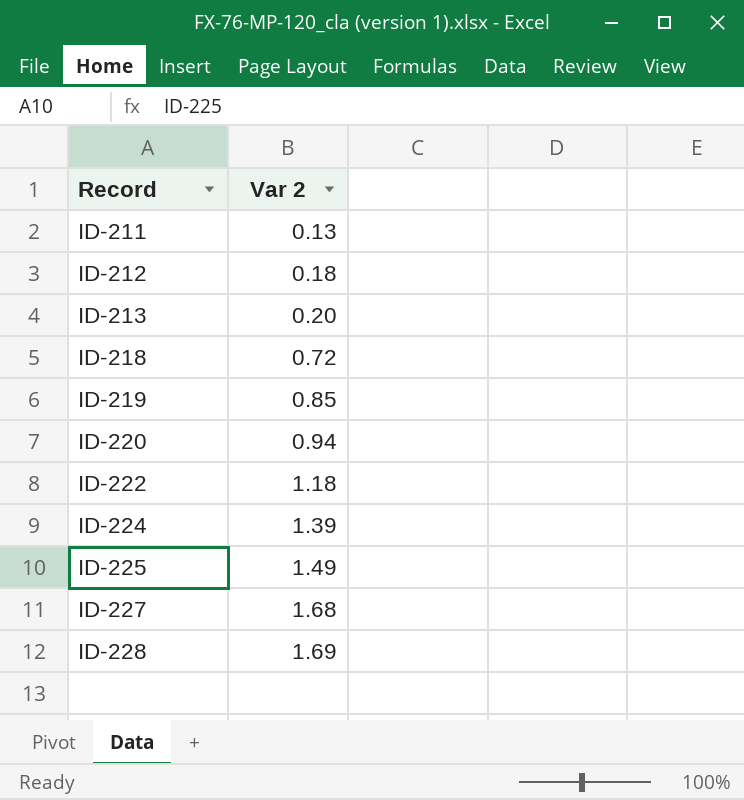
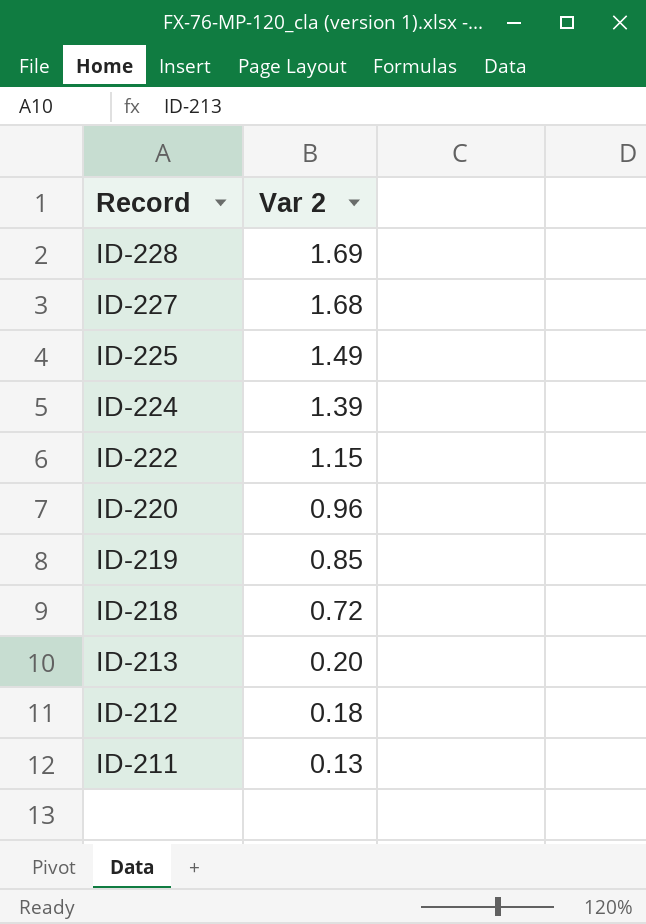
row order: Record ascending -> Record descending
ID-222 | Var 2: 1.18 -> 1.15
ID-220 | Var 2: 0.94 -> 0.96

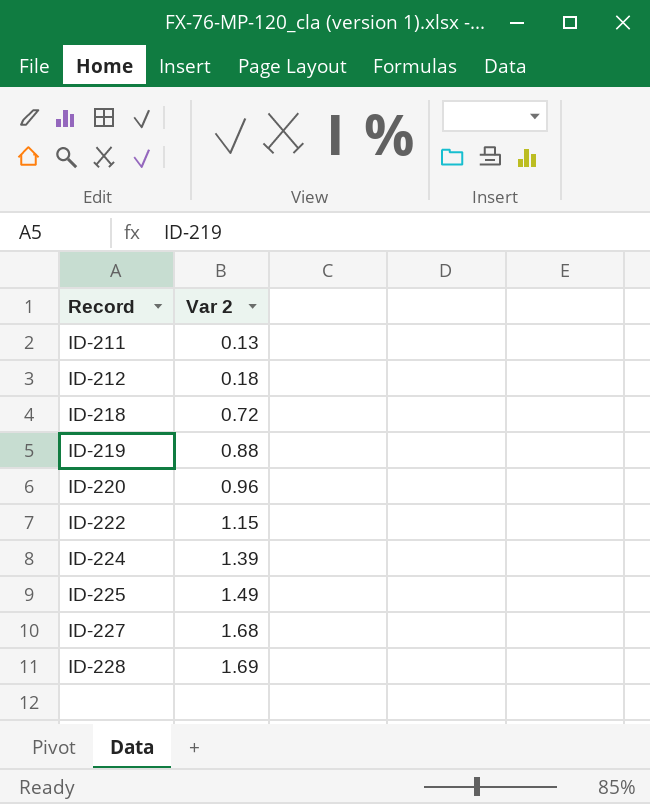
row order: Record descending -> Record ascending
row ID-213: 0.20 -> none
ID-219 | Var 2: 0.85 -> 0.88

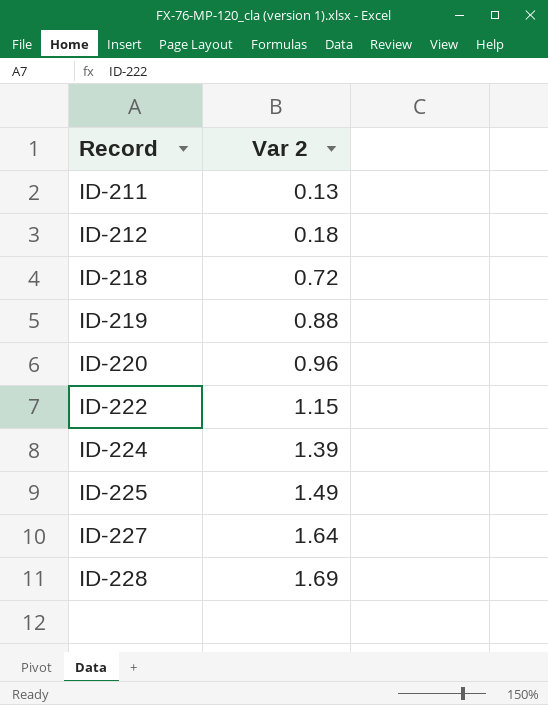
ID-227 | Var 2: 1.68 -> 1.64

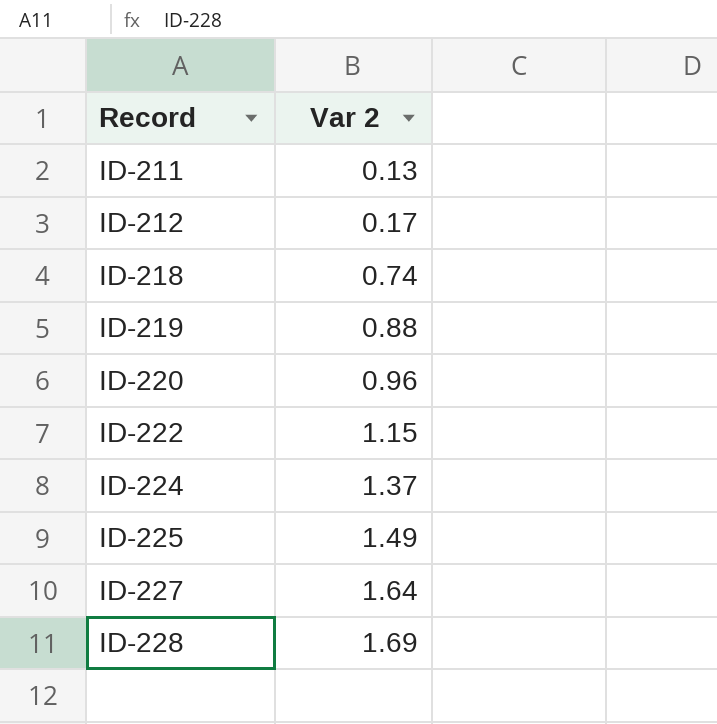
ID-212 | Var 2: 0.18 -> 0.17
ID-218 | Var 2: 0.72 -> 0.74
ID-224 | Var 2: 1.39 -> 1.37

